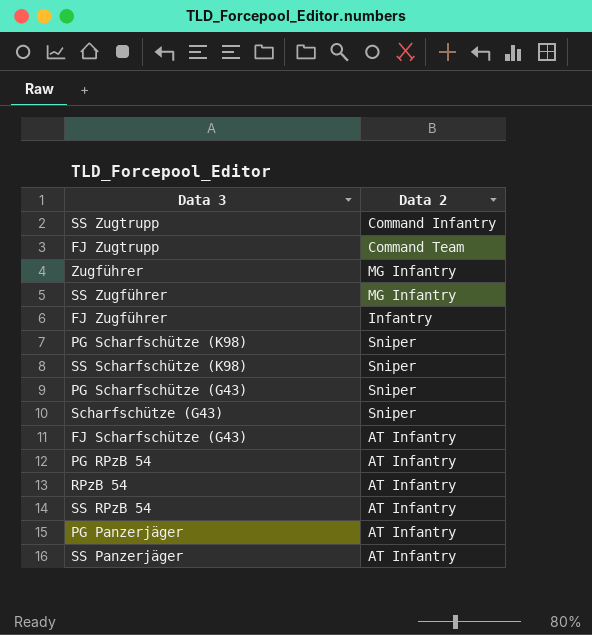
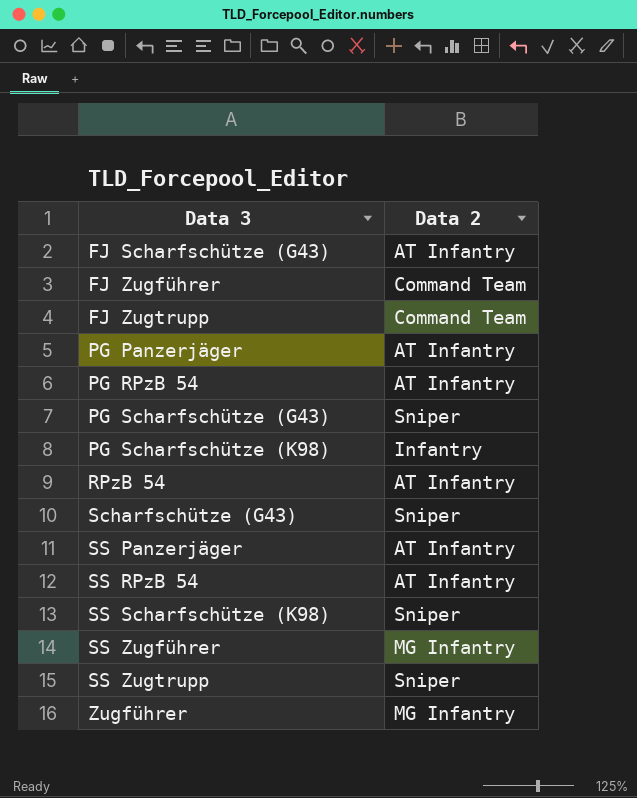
row order: none -> Data 3 ascending
FJ Zugführer | Data 2: Infantry -> Command Team
PG Scharfschütze (K98) | Data 2: Sniper -> Infantry
SS Zugtrupp | Data 2: Command Infantry -> Sniper

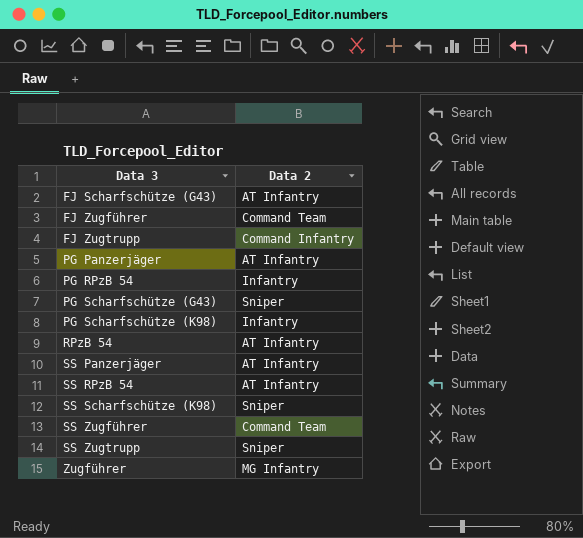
row Scharfschütze (G43): Sniper -> none
FJ Zugtrupp | Data 2: Command Team -> Command Infantry
PG RPzB 54 | Data 2: AT Infantry -> Infantry
SS Zugführer | Data 2: MG Infantry -> Command Team

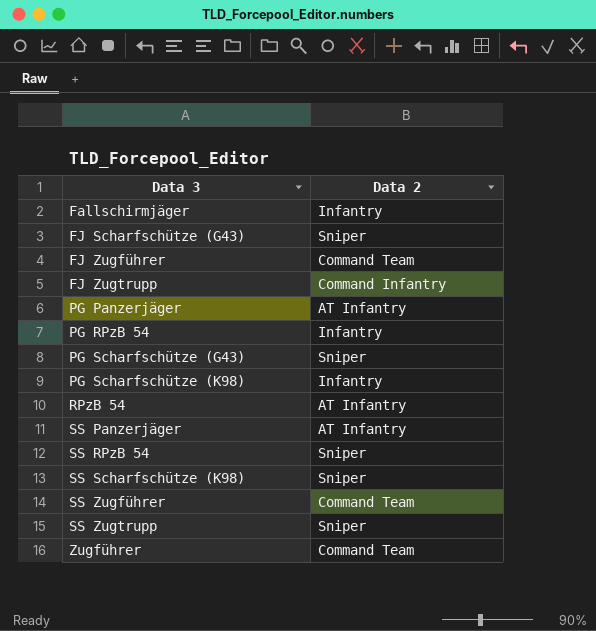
row Fallschirmjäger: none -> Infantry
FJ Scharfschütze (G43) | Data 2: AT Infantry -> Sniper
SS RPzB 54 | Data 2: AT Infantry -> Sniper
Zugführer | Data 2: MG Infantry -> Command Team

